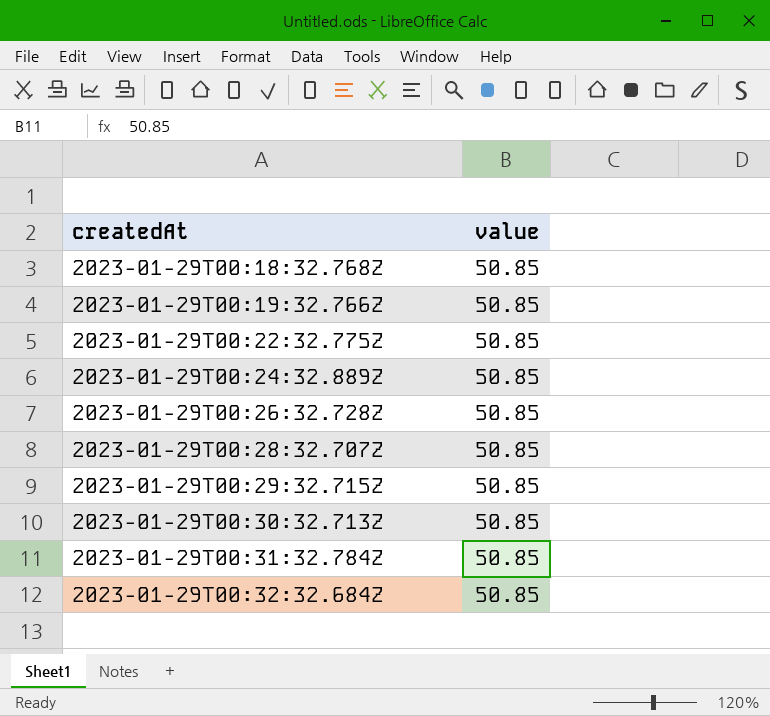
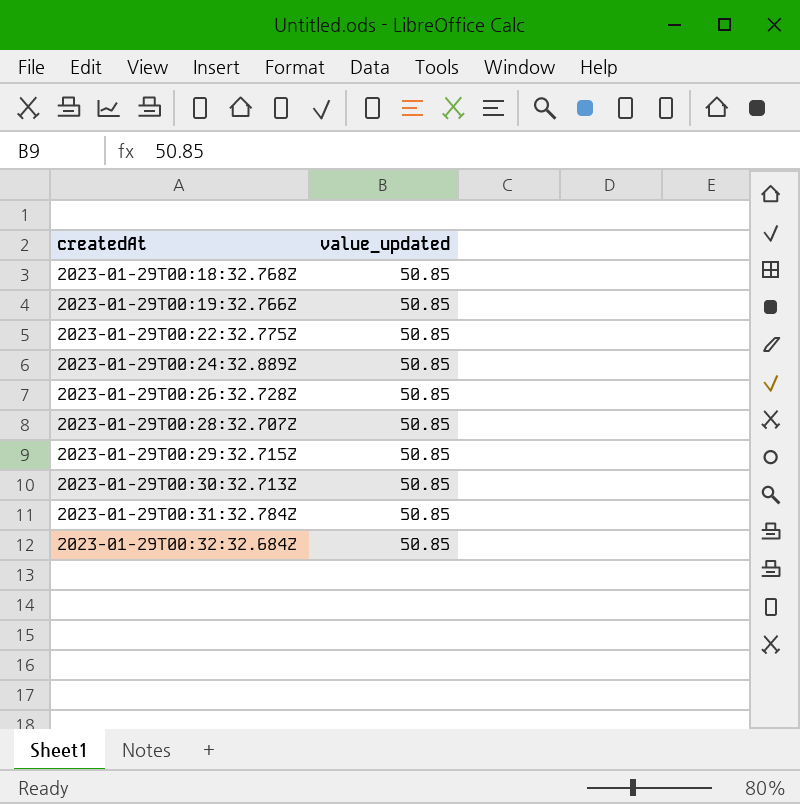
column name: value -> value_updated

